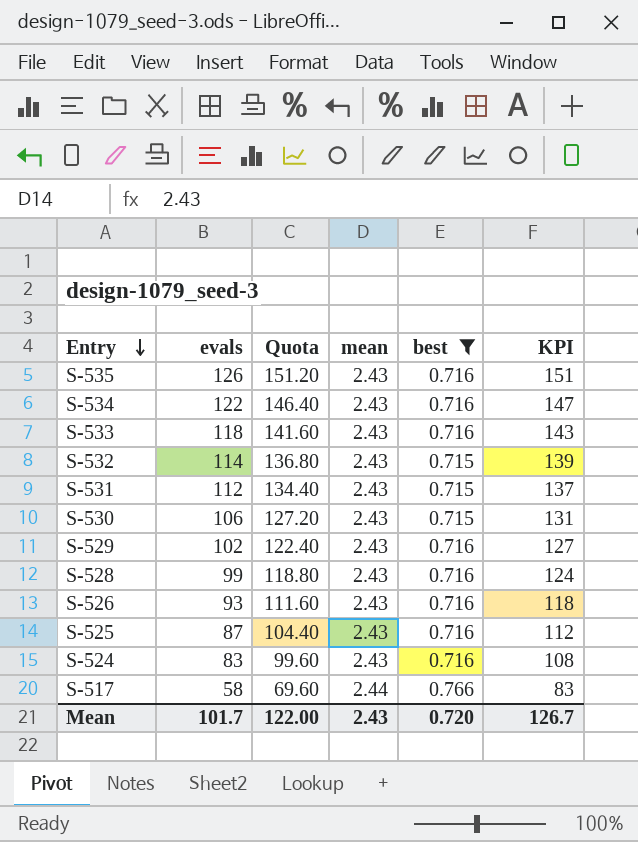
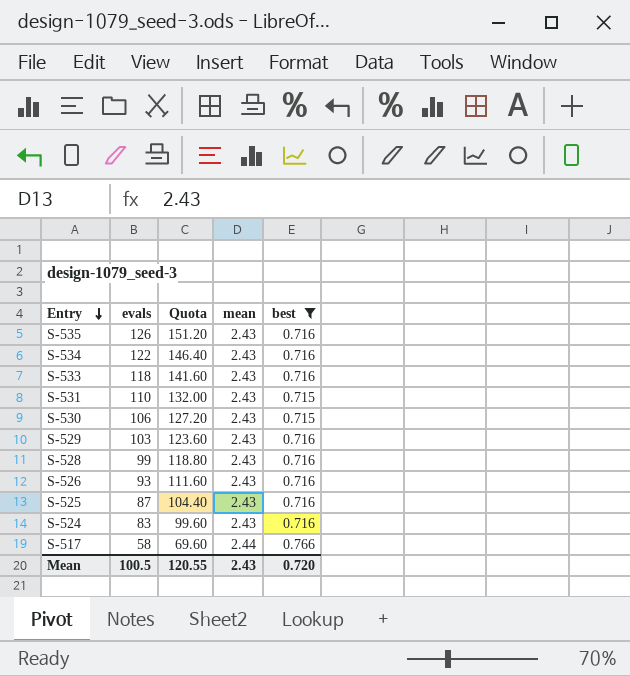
column KPI | formula: [evals] + 25 -> none
row S-532: 114 | 136.80 | 2.43 | 0.715 | 139 -> none
S-531 | evals: 112 -> 110
S-531 | Quota: 134.40 -> 132.00
S-529 | evals: 102 -> 103
S-529 | Quota: 122.40 -> 123.60
Mean | evals: 101.7 -> 100.5
Mean | Quota: 122.00 -> 120.55

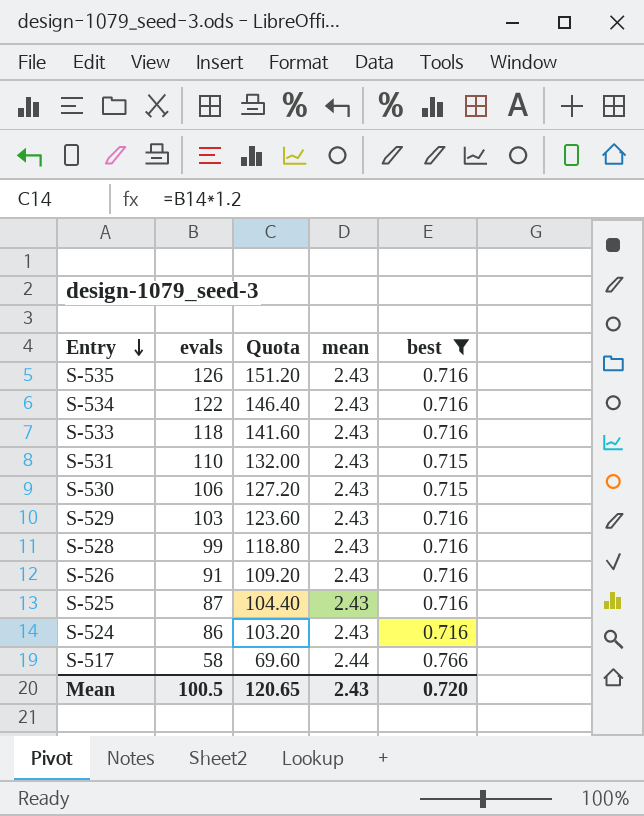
S-526 | evals: 93 -> 91
S-526 | Quota: 111.60 -> 109.20
S-524 | evals: 83 -> 86
S-524 | Quota: 99.60 -> 103.20
Mean | Quota: 120.55 -> 120.65

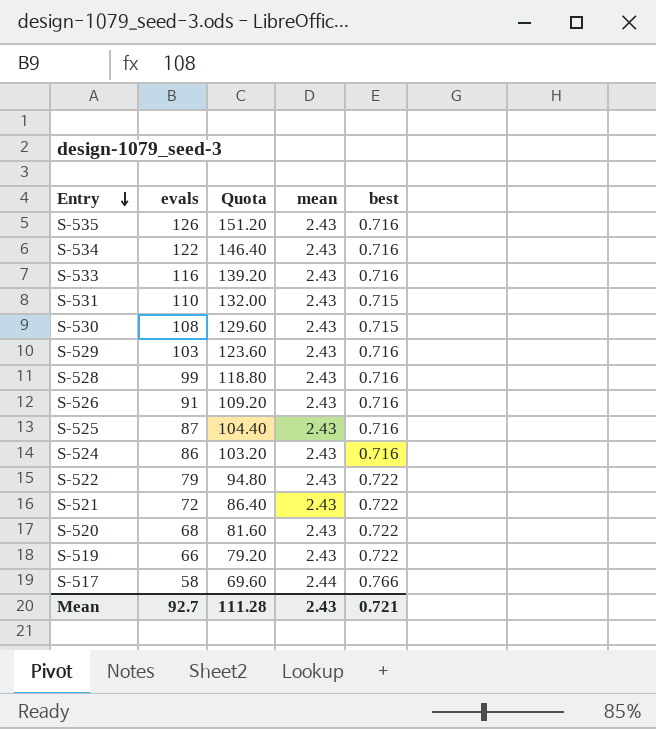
filter: best != 0.722 -> none
S-533 | evals: 118 -> 116
S-533 | Quota: 141.60 -> 139.20
S-530 | evals: 106 -> 108
S-530 | Quota: 127.20 -> 129.60
Mean | evals: 100.5 -> 92.7
Mean | Quota: 120.65 -> 111.28
Mean | best: 0.720 -> 0.721

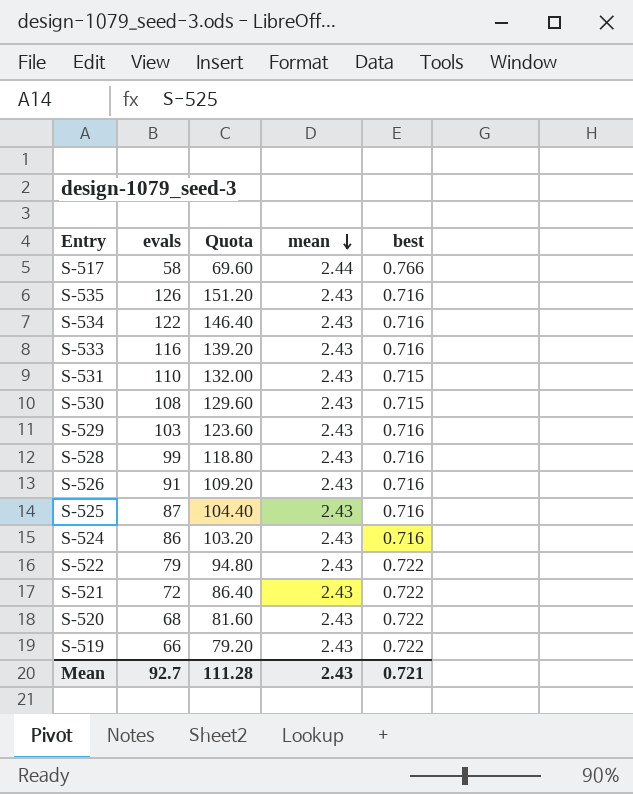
row order: Entry descending -> mean descending

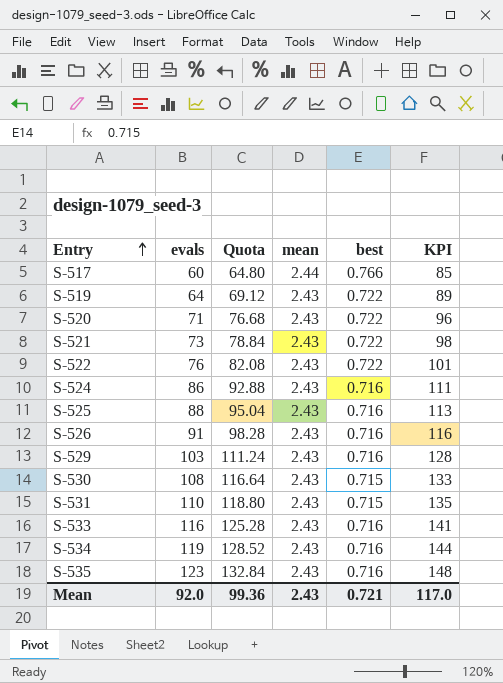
row order: mean descending -> Entry ascending
column Quota | formula: [evals] * 1.2 -> [evals] * 1.08
column KPI | formula: none -> [evals] + 25
row S-528: 99 | 118.80 | 2.43 | 0.716 -> none
S-517 | evals: 58 -> 60
S-519 | evals: 66 -> 64
S-520 | evals: 68 -> 71
S-521 | evals: 72 -> 73
S-522 | evals: 79 -> 76
S-525 | evals: 87 -> 88
S-534 | evals: 122 -> 119
S-535 | evals: 126 -> 123
Mean | evals: 92.7 -> 92.0
Mean | Quota: 111.28 -> 99.36

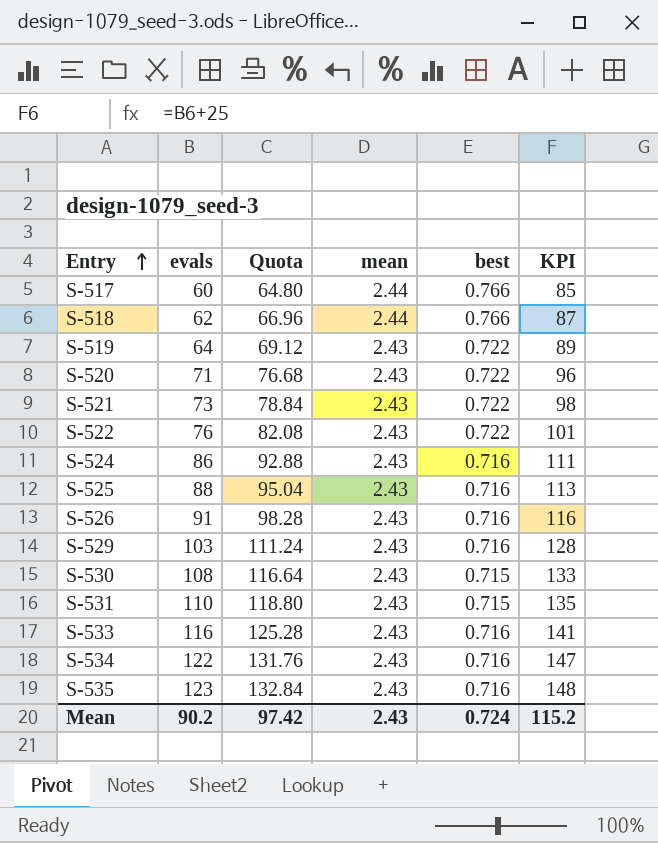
row S-518: none -> 62 | 66.96 | 2.44 | 0.766 | 87
S-534 | evals: 119 -> 122
S-534 | Quota: 128.52 -> 131.76
S-534 | KPI: 144 -> 147
Mean | evals: 92.0 -> 90.2
Mean | Quota: 99.36 -> 97.42
Mean | best: 0.721 -> 0.724
Mean | KPI: 117.0 -> 115.2

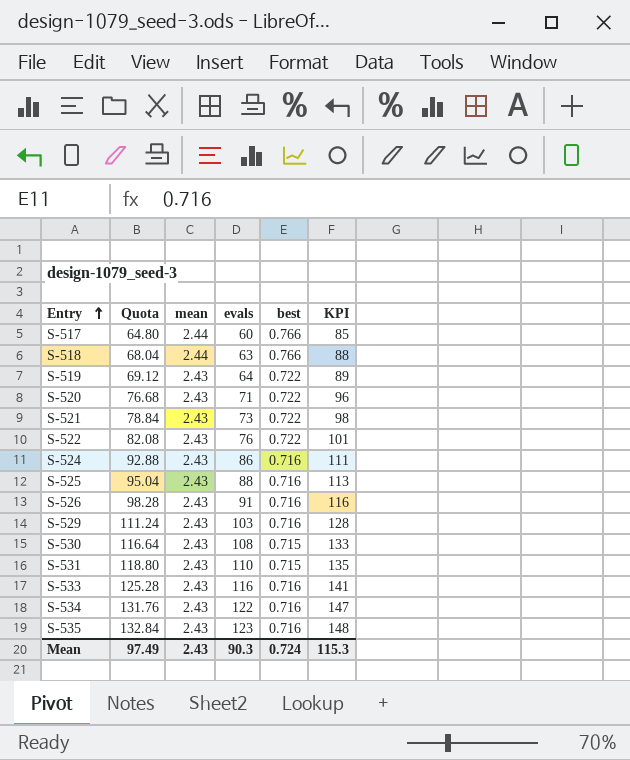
column evals | position: 2 -> 4
S-518 | Quota: 66.96 -> 68.04
S-518 | evals: 62 -> 63
S-518 | KPI: 87 -> 88
Mean | Quota: 97.42 -> 97.49
Mean | evals: 90.2 -> 90.3
Mean | KPI: 115.2 -> 115.3

